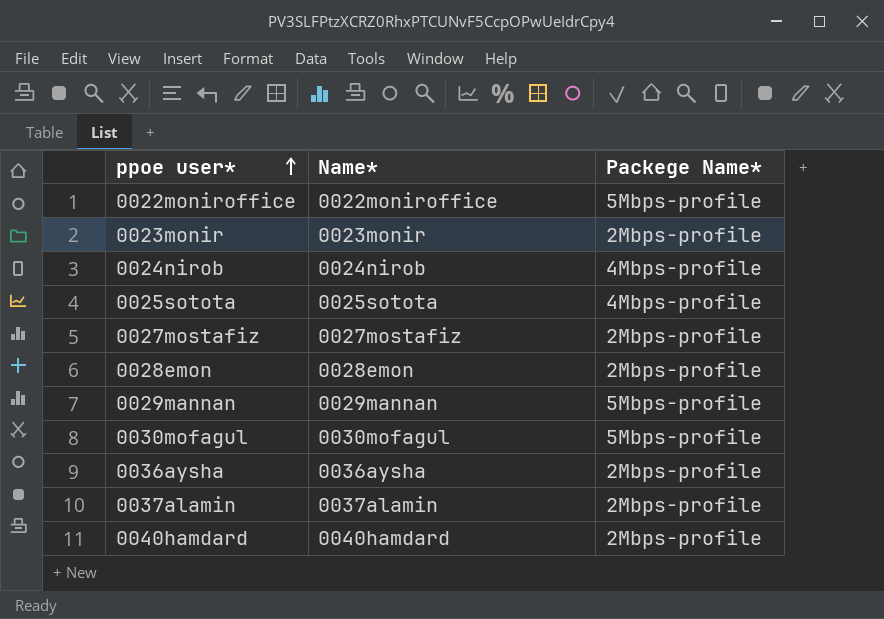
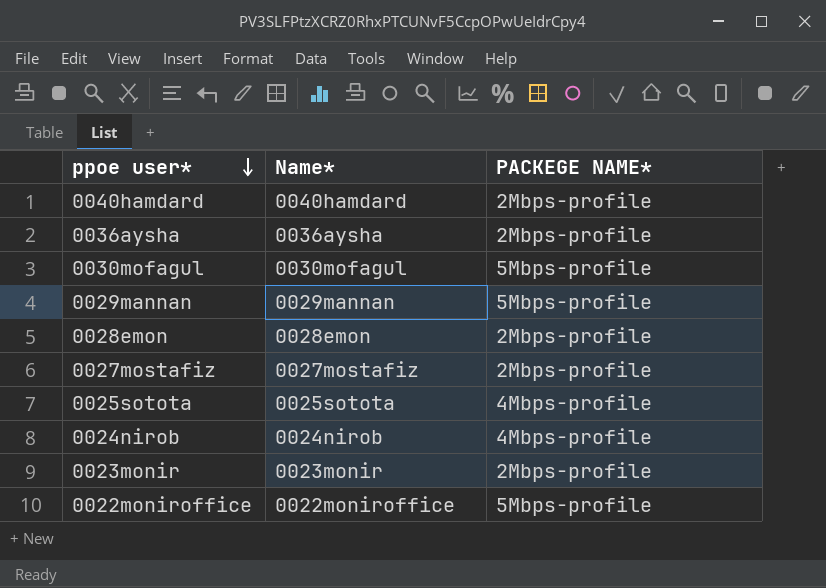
row order: ppoe user* ascending -> ppoe user* descending
column name: Packege Name* -> PACKEGE NAME*
row 0037alamin: 0037alamin | 2Mbps-profile -> none

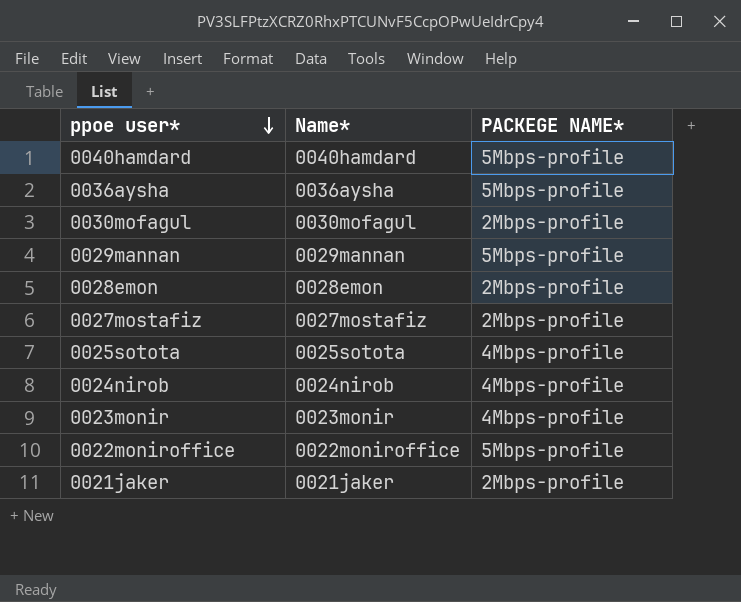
0040hamdard | PACKEGE NAME*: 2Mbps-profile -> 5Mbps-profile
0036aysha | PACKEGE NAME*: 2Mbps-profile -> 5Mbps-profile
0030mofagul | PACKEGE NAME*: 5Mbps-profile -> 2Mbps-profile
0023monir | PACKEGE NAME*: 2Mbps-profile -> 4Mbps-profile
row 0021jaker: none -> 0021jaker | 2Mbps-profile

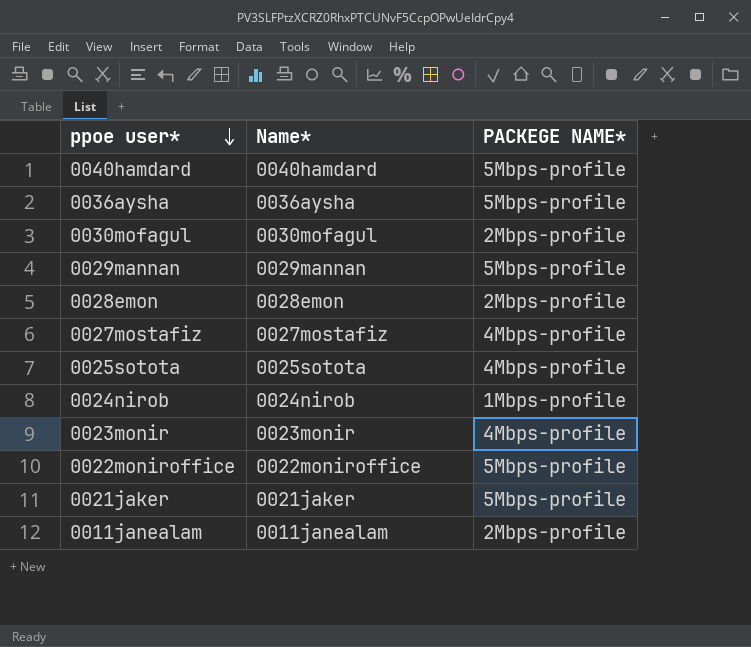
0027mostafiz | PACKEGE NAME*: 2Mbps-profile -> 4Mbps-profile
0024nirob | PACKEGE NAME*: 4Mbps-profile -> 1Mbps-profile
0021jaker | PACKEGE NAME*: 2Mbps-profile -> 5Mbps-profile
row 0011janealam: none -> 0011janealam | 2Mbps-profile

